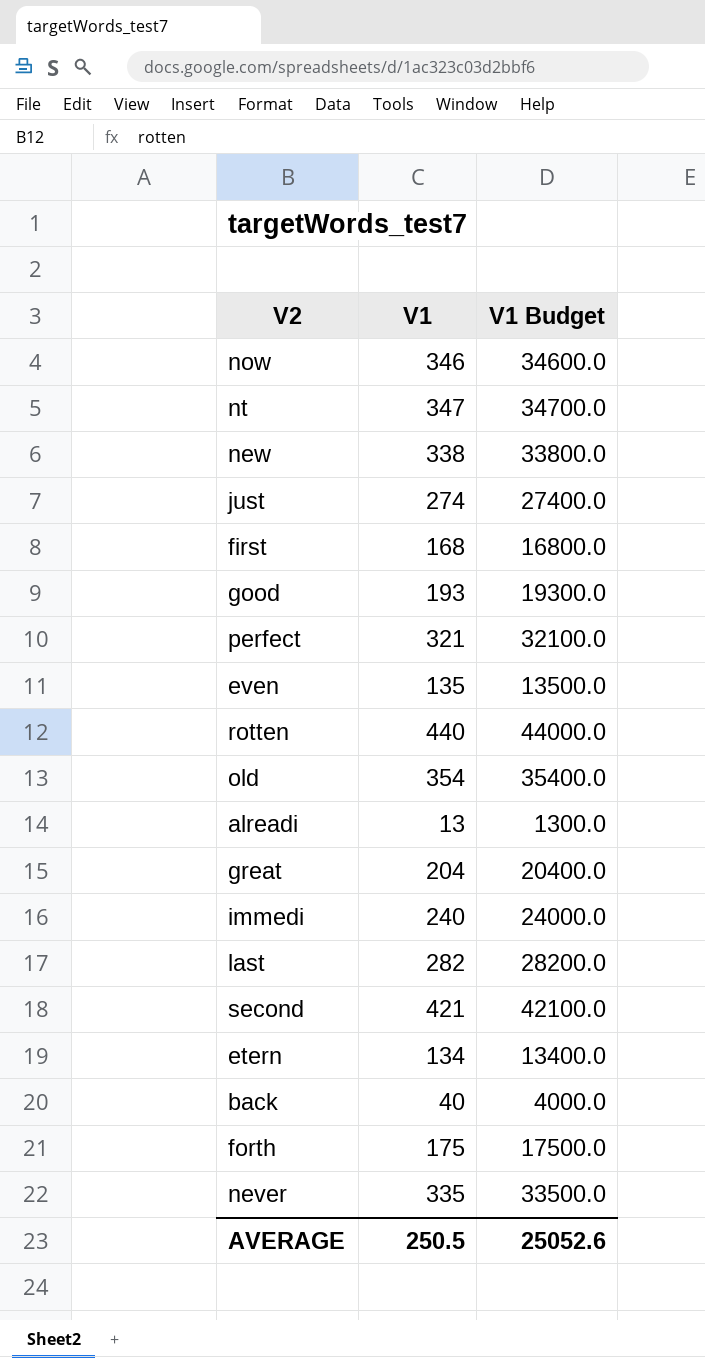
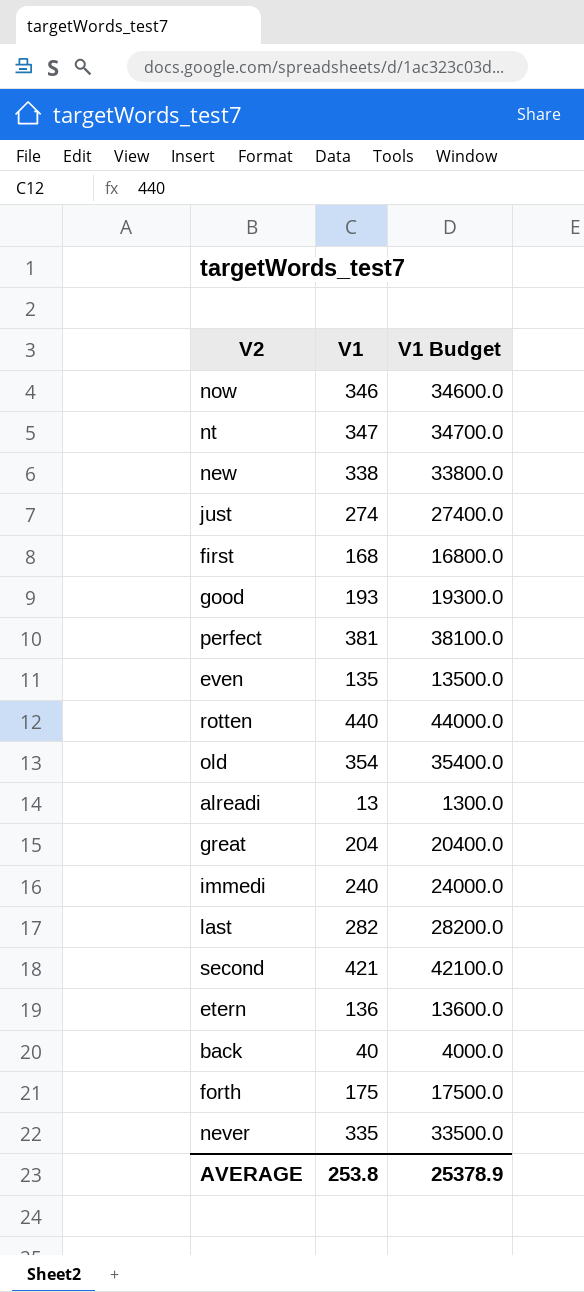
perfect | V1: 321 -> 381
perfect | V1 Budget: 32100.0 -> 38100.0
etern | V1: 134 -> 136
etern | V1 Budget: 13400.0 -> 13600.0
AVERAGE | V1: 250.5 -> 253.8
AVERAGE | V1 Budget: 25052.6 -> 25378.9

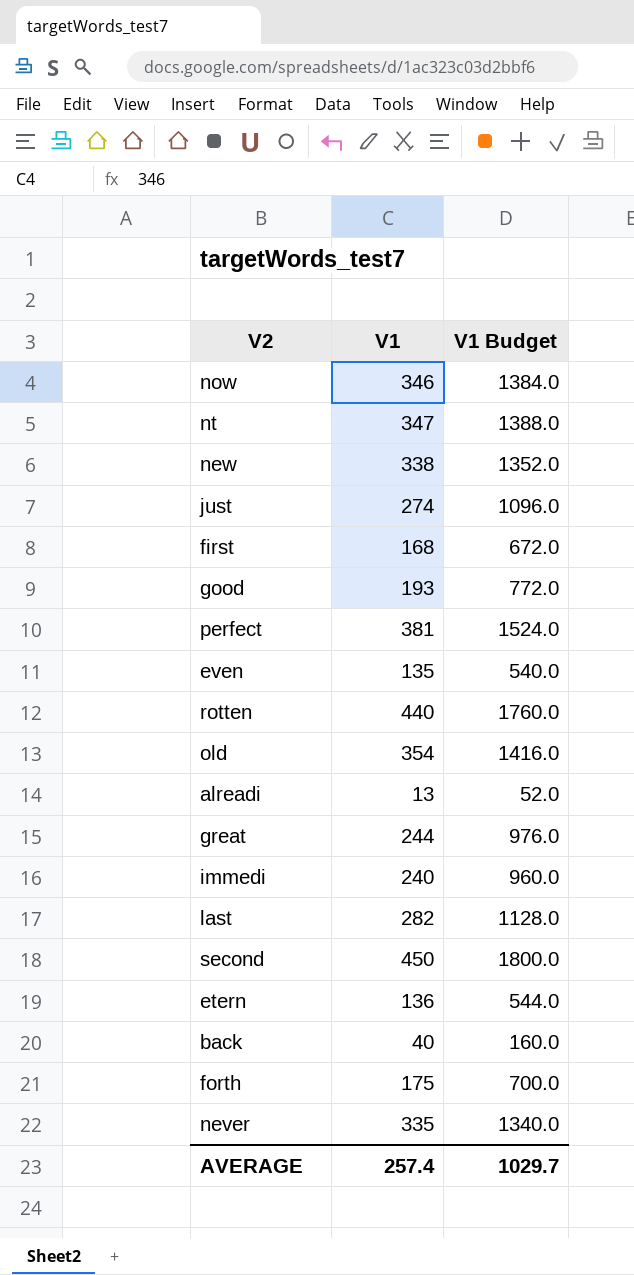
column V1 Budget | formula: [V1] * 100 -> [V1] * 4
great | V1: 204 -> 244
second | V1: 421 -> 450
AVERAGE | V1: 253.8 -> 257.4
AVERAGE | V1 Budget: 25378.9 -> 1029.7

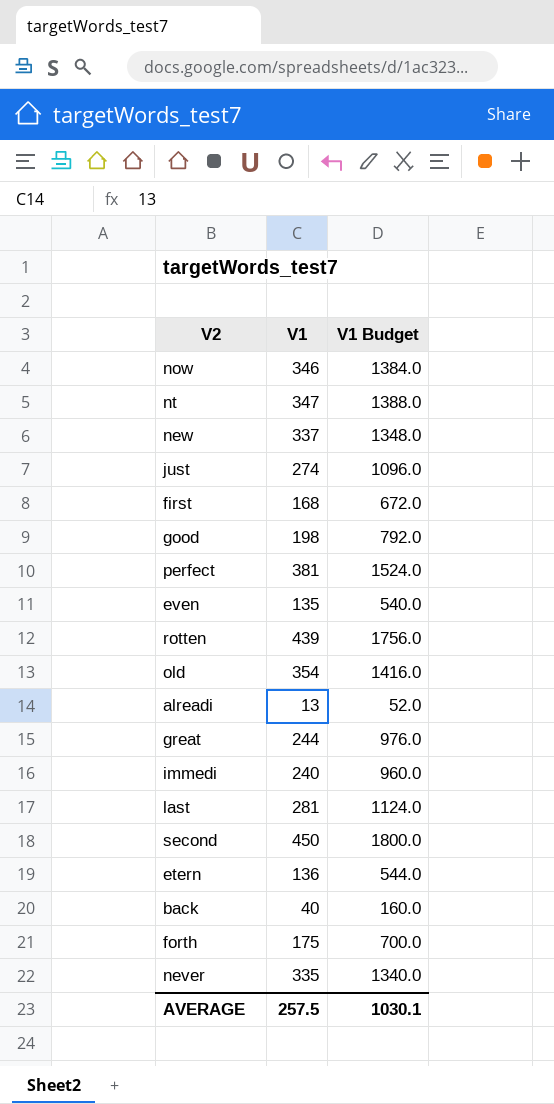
new | V1: 338 -> 337
new | V1 Budget: 1352.0 -> 1348.0
good | V1: 193 -> 198
good | V1 Budget: 772.0 -> 792.0
rotten | V1: 440 -> 439
rotten | V1 Budget: 1760.0 -> 1756.0
last | V1: 282 -> 281
last | V1 Budget: 1128.0 -> 1124.0
AVERAGE | V1: 257.4 -> 257.5
AVERAGE | V1 Budget: 1029.7 -> 1030.1

